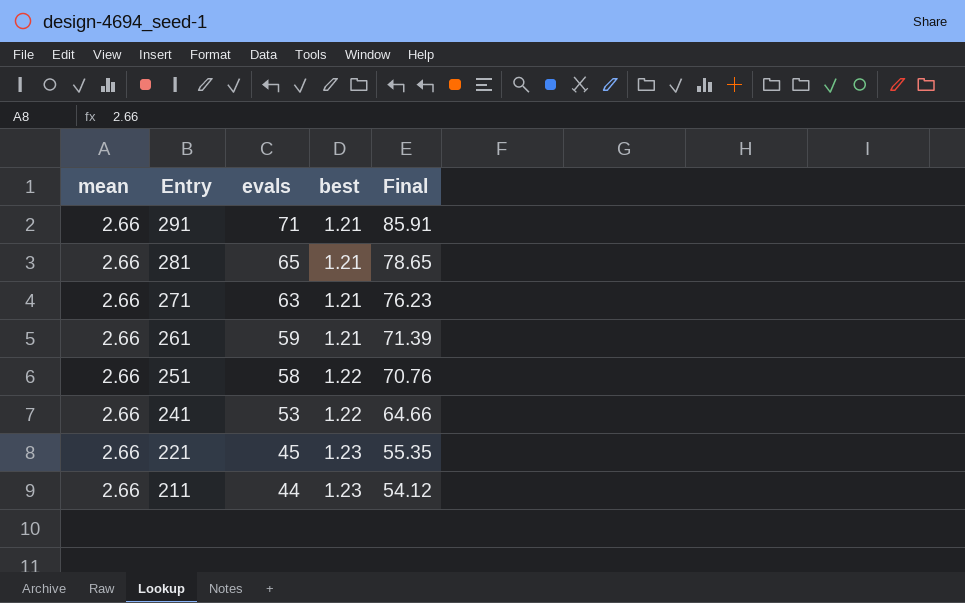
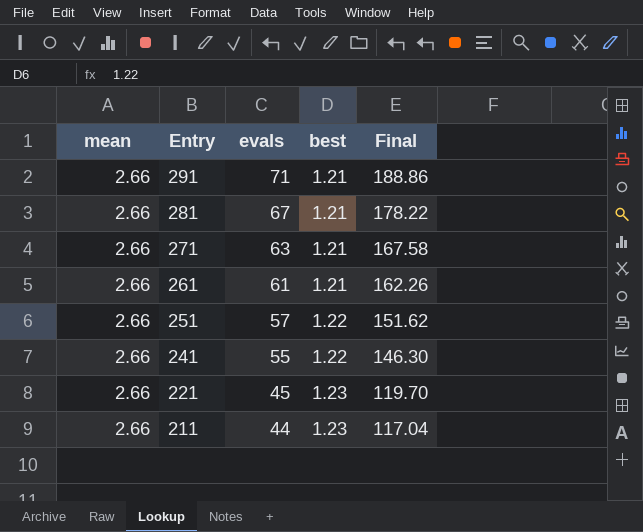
column Final | formula: [evals] * [best] -> [mean] * [evals]
281 | evals: 65 -> 67
261 | evals: 59 -> 61
251 | evals: 58 -> 57
241 | evals: 53 -> 55

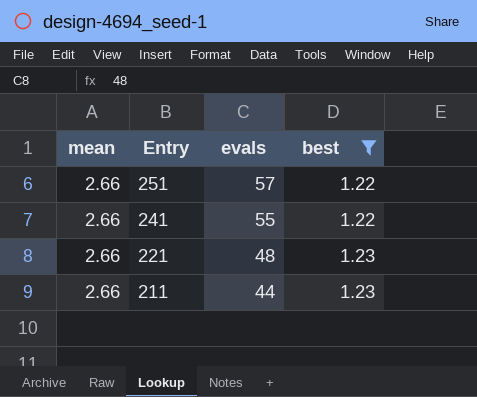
filter: none -> best != 1.21
column Final | formula: [mean] * [evals] -> none
221 | evals: 45 -> 48

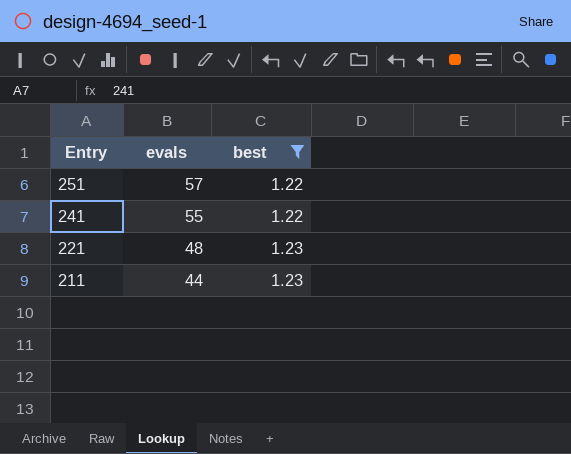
column mean | position: 1 -> none

